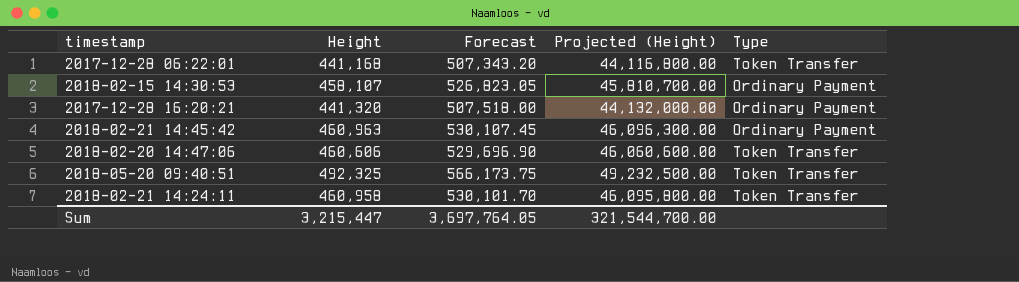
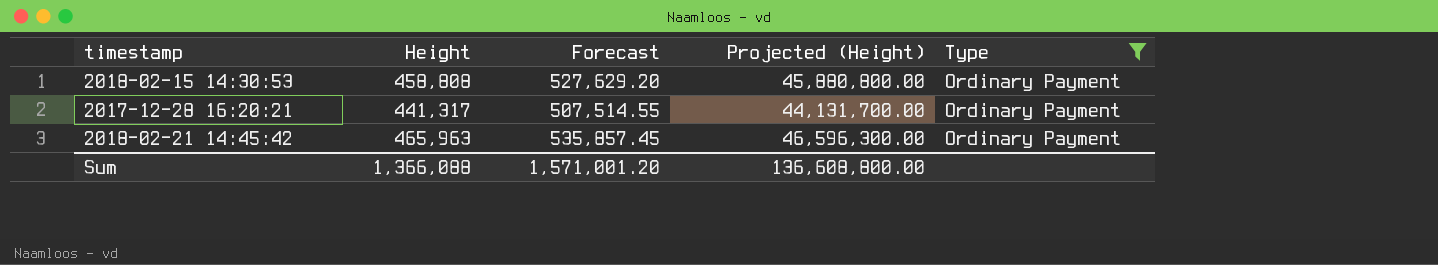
filter: none -> Type = Ordinary Payment
2018-02-15 14:30:53 | Height: 458,107 -> 458,808
2018-02-15 14:30:53 | Forecast: 526,823.05 -> 527,629.20
2018-02-15 14:30:53 | Projected (Height): 45,810,700.00 -> 45,880,800.00
2017-12-28 16:20:21 | Height: 441,320 -> 441,317
2017-12-28 16:20:21 | Forecast: 507,518.00 -> 507,514.55
2017-12-28 16:20:21 | Projected (Height): 44,132,000.00 -> 44,131,700.00
2018-02-21 14:45:42 | Height: 460,963 -> 465,963
2018-02-21 14:45:42 | Forecast: 530,107.45 -> 535,857.45
2018-02-21 14:45:42 | Projected (Height): 46,096,300.00 -> 46,596,300.00
Sum | Height: 3,215,447 -> 1,366,088
Sum | Forecast: 3,697,764.05 -> 1,571,001.20
Sum | Projected (Height): 321,544,700.00 -> 136,608,800.00

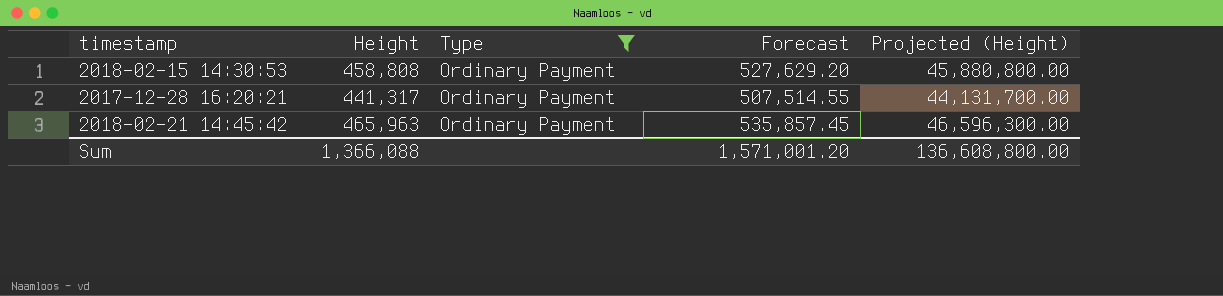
column Type | position: 5 -> 3

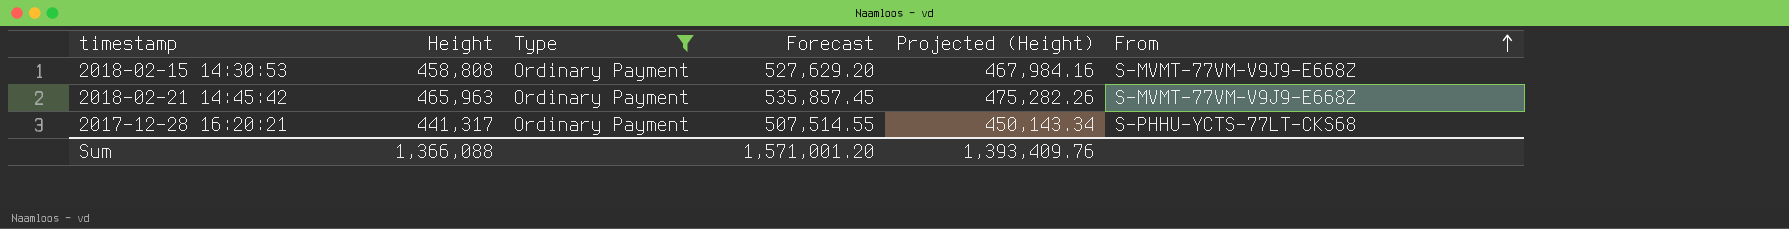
row order: none -> From ascending
column Projected (Height) | formula: [Height] * 100 -> [Height] * 1.02
column From | position: none -> 6
Sum | Projected (Height): 136,608,800.00 -> 1,393,409.76

